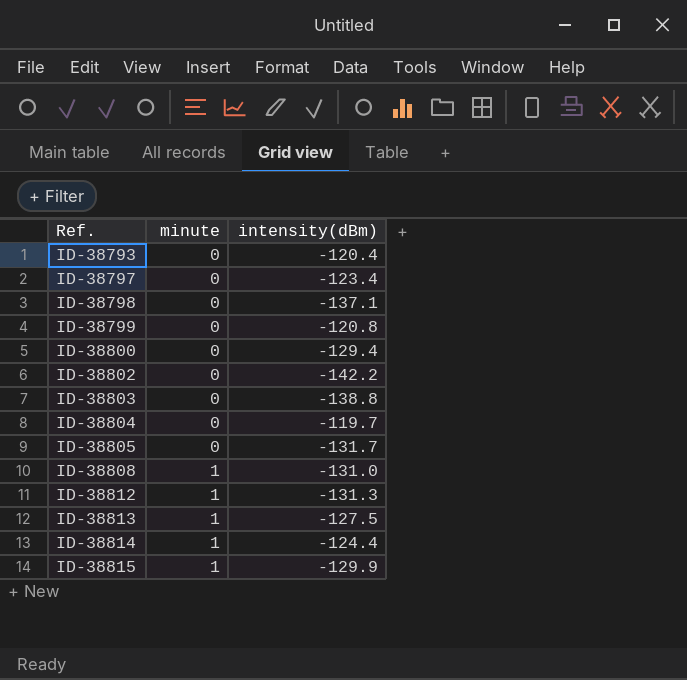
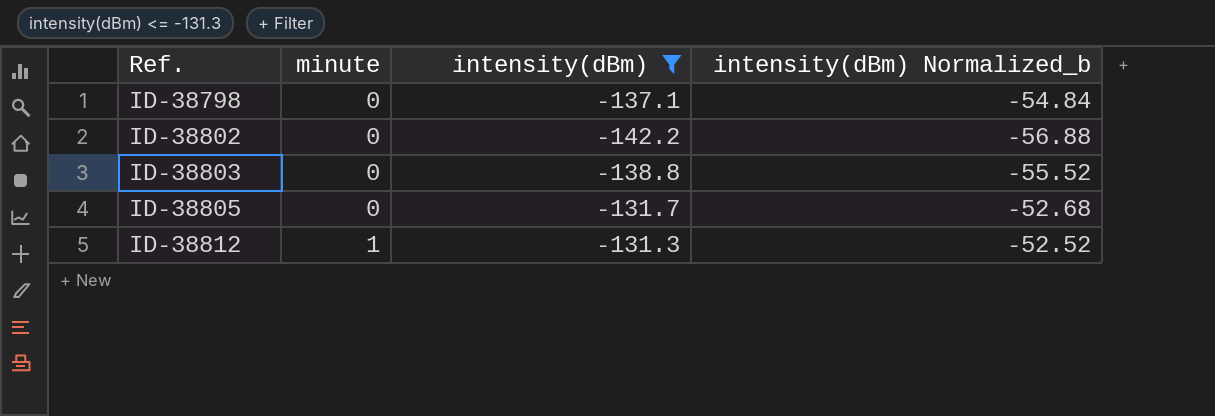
filter: none -> intensity(dBm) <= -131.3
column intensity(dBm) Normalized_b | formula: none -> [intensity(dBm)] * 0.4

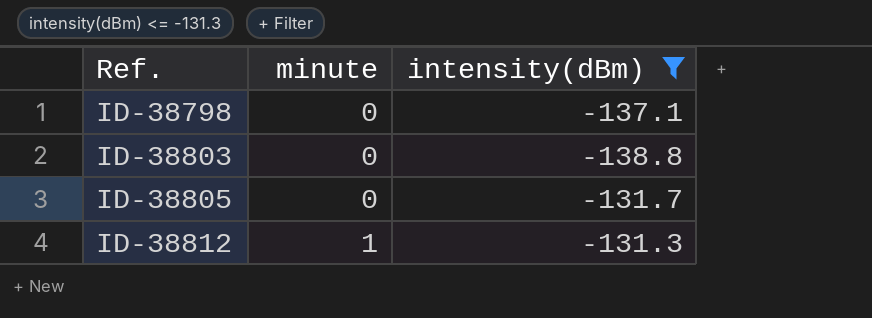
column intensity(dBm) Normalized_b | formula: [intensity(dBm)] * 0.4 -> none
row ID-38802: 0 | -142.2 | -56.88 -> none

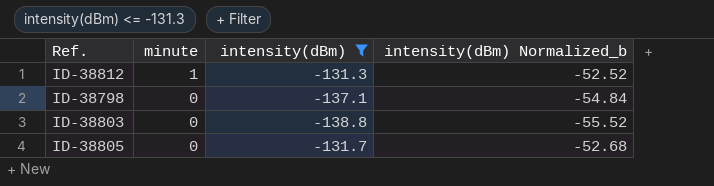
row order: Ref. ascending -> minute descending
column intensity(dBm) Normalized_b | formula: none -> [intensity(dBm)] * 0.4

